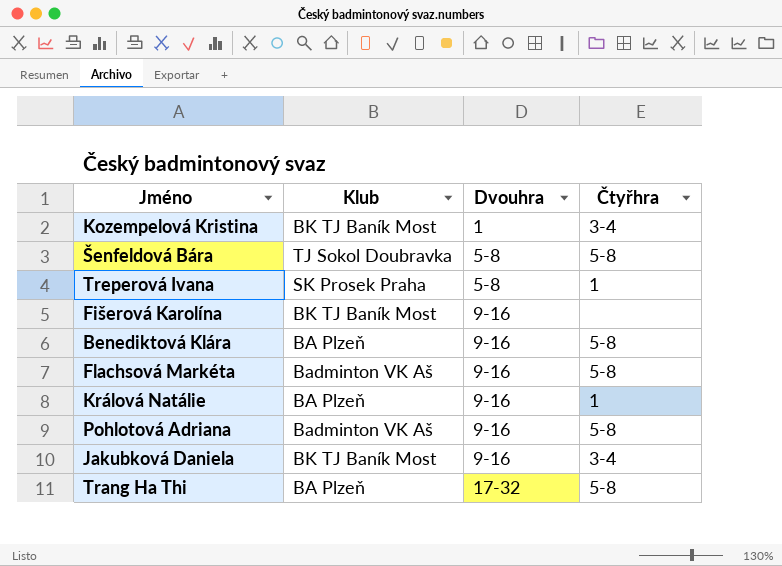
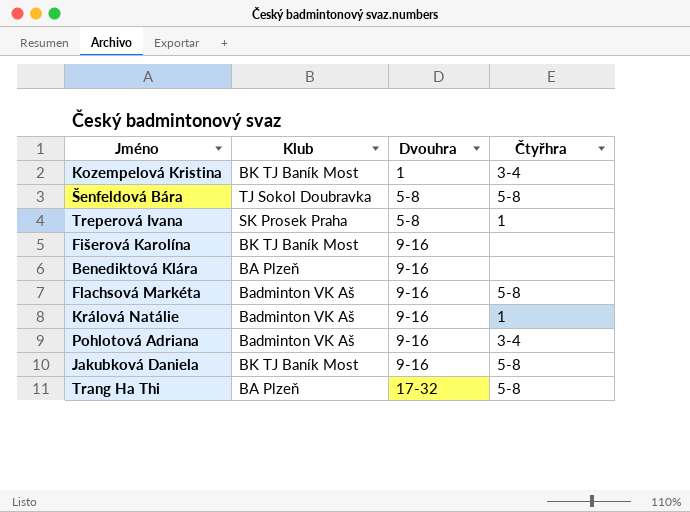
Benediktová Klára | Čtyřhra: 5-8 -> none
Králová Natálie | Klub: BA Plzeň -> Badminton VK Aš
Pohlotová Adriana | Čtyřhra: 5-8 -> 3-4
Jakubková Daniela | Čtyřhra: 3-4 -> 5-8

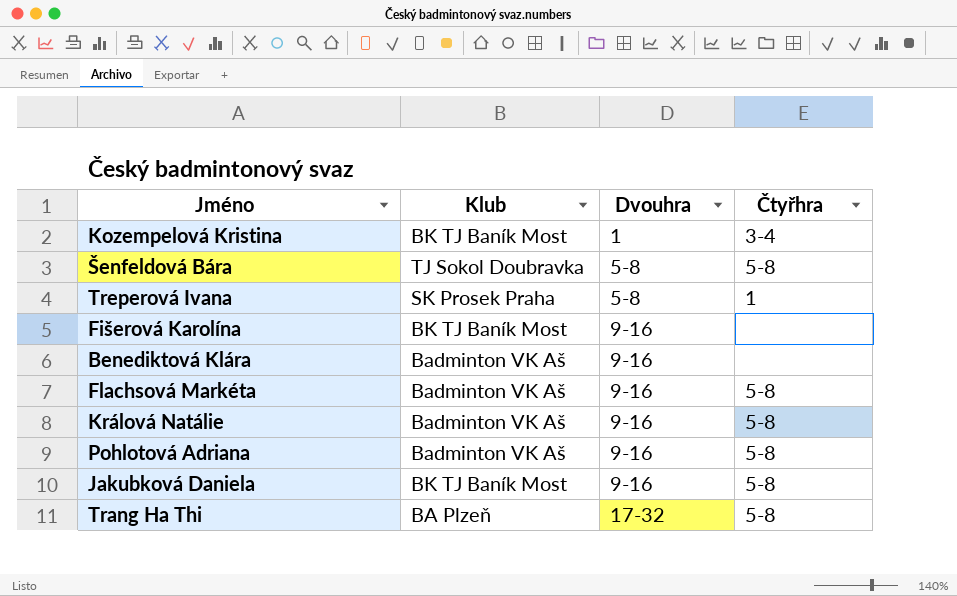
Benediktová Klára | Klub: BA Plzeň -> Badminton VK Aš
Králová Natálie | Čtyřhra: 1 -> 5-8
Pohlotová Adriana | Čtyřhra: 3-4 -> 5-8

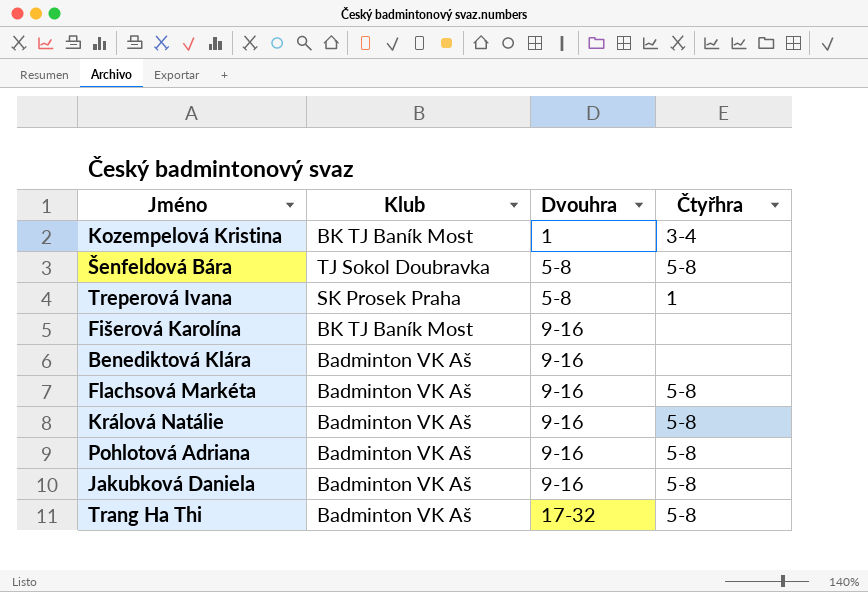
Jakubková Daniela | Klub: BK TJ Baník Most -> Badminton VK Aš
Trang Ha Thi | Klub: BA Plzeň -> Badminton VK Aš

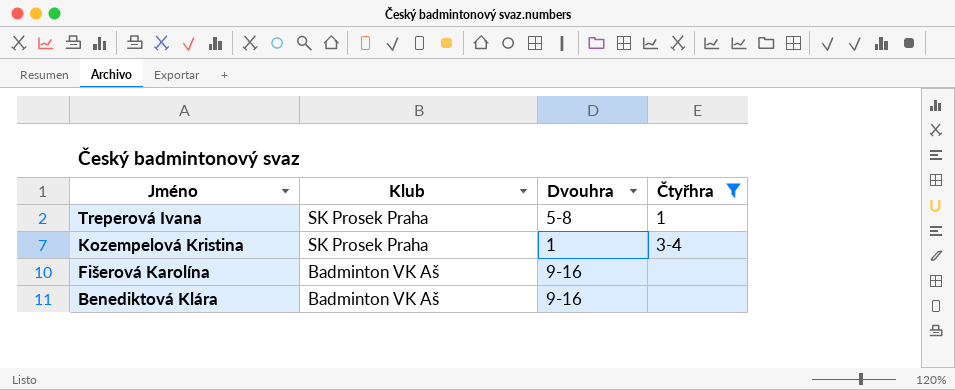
filter: none -> Čtyřhra != 5-8
row order: Dvouhra ascending -> Jméno descending
Kozempelová Kristina | Klub: BK TJ Baník Most -> SK Prosek Praha
Fišerová Karolína | Klub: BK TJ Baník Most -> Badminton VK Aš

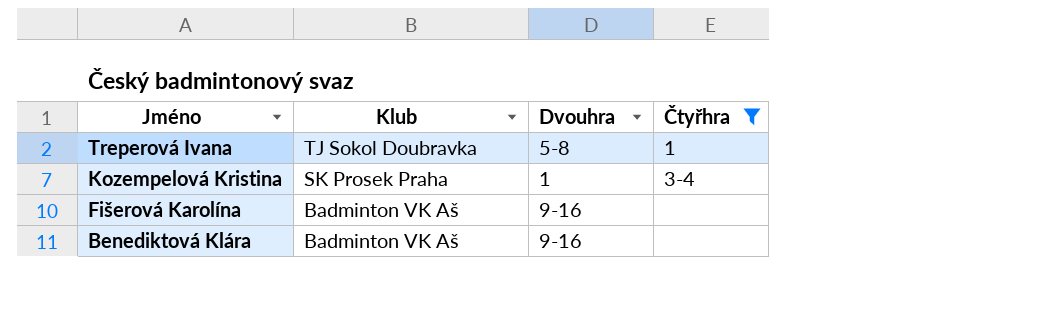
Treperová Ivana | Klub: SK Prosek Praha -> TJ Sokol Doubravka

